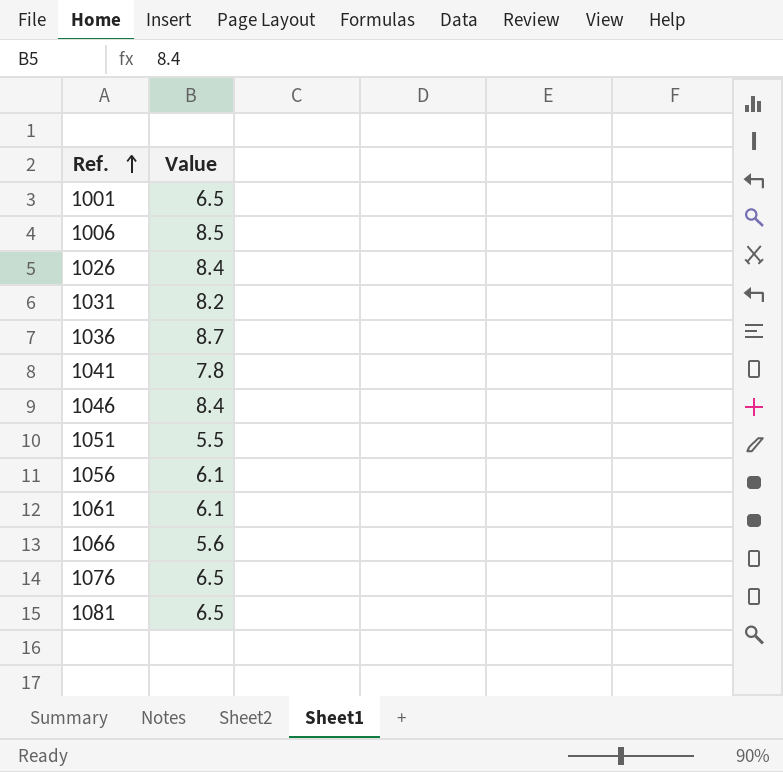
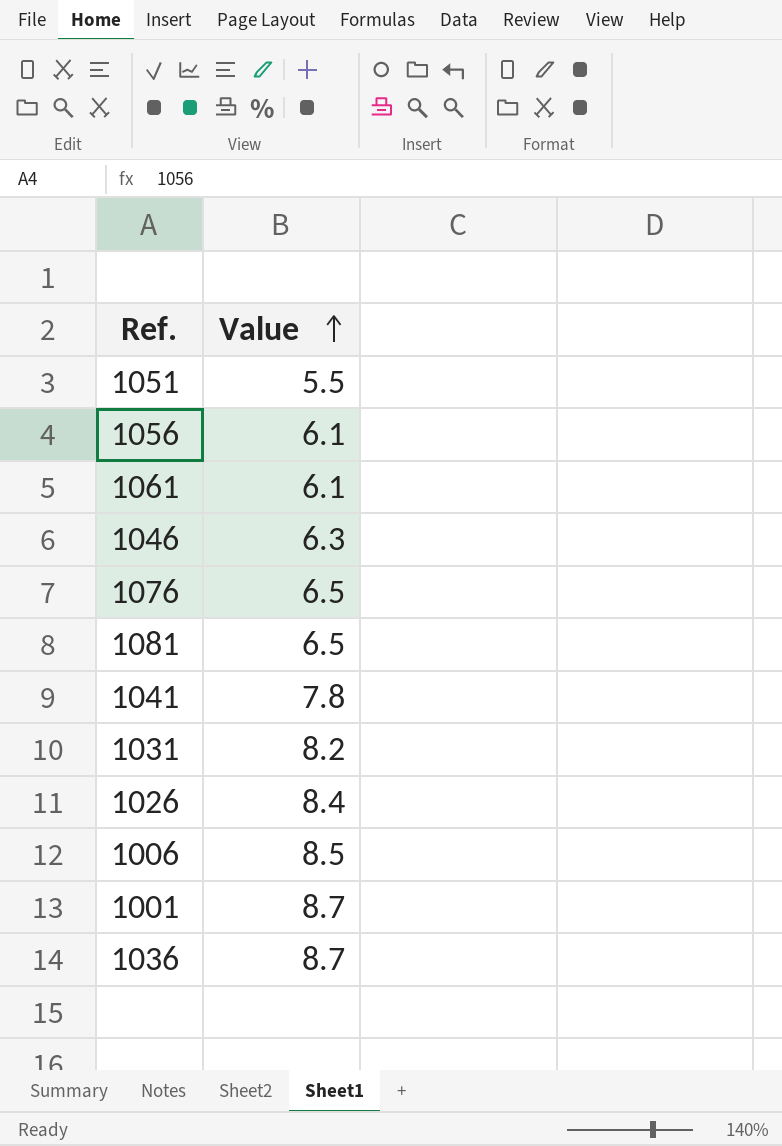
row order: Ref. ascending -> Value ascending
row 1066: 5.6 -> none
1046 | Value: 8.4 -> 6.3
1001 | Value: 6.5 -> 8.7

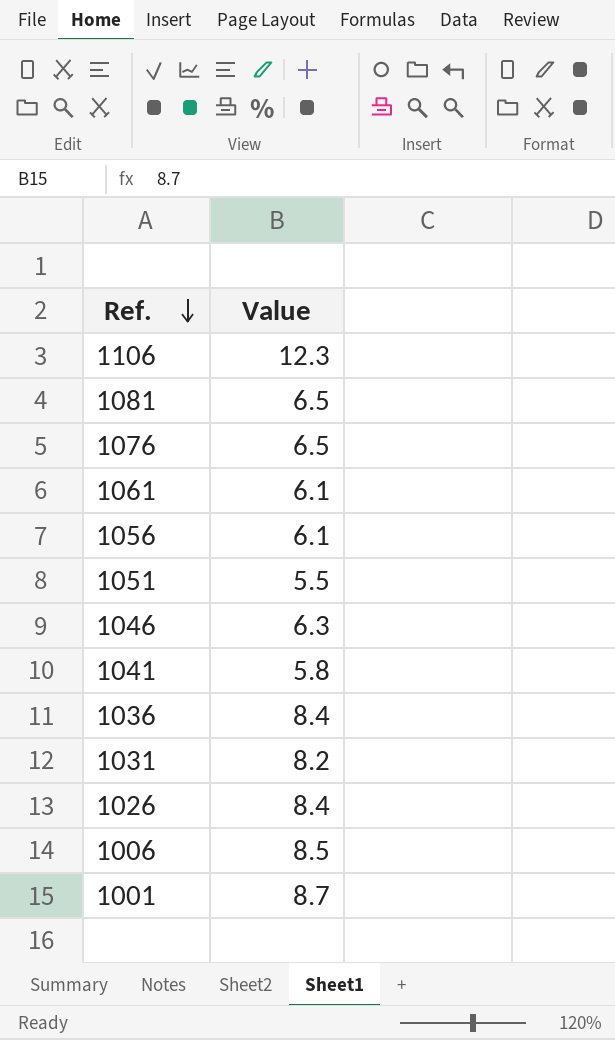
row order: Value ascending -> Ref. descending
row 1106: none -> 12.3
1041 | Value: 7.8 -> 5.8
1036 | Value: 8.7 -> 8.4

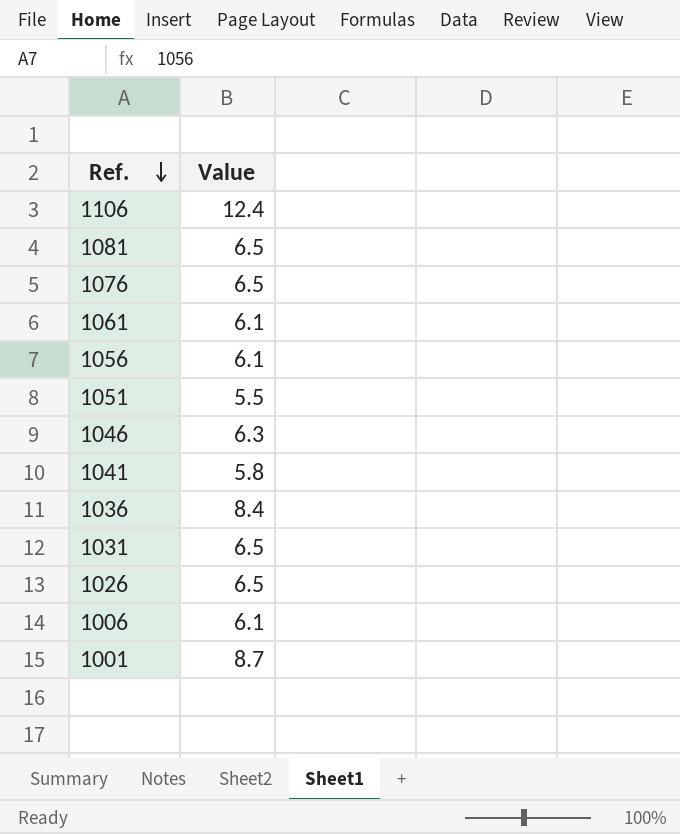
1106 | Value: 12.3 -> 12.4
1031 | Value: 8.2 -> 6.5
1026 | Value: 8.4 -> 6.5
1006 | Value: 8.5 -> 6.1

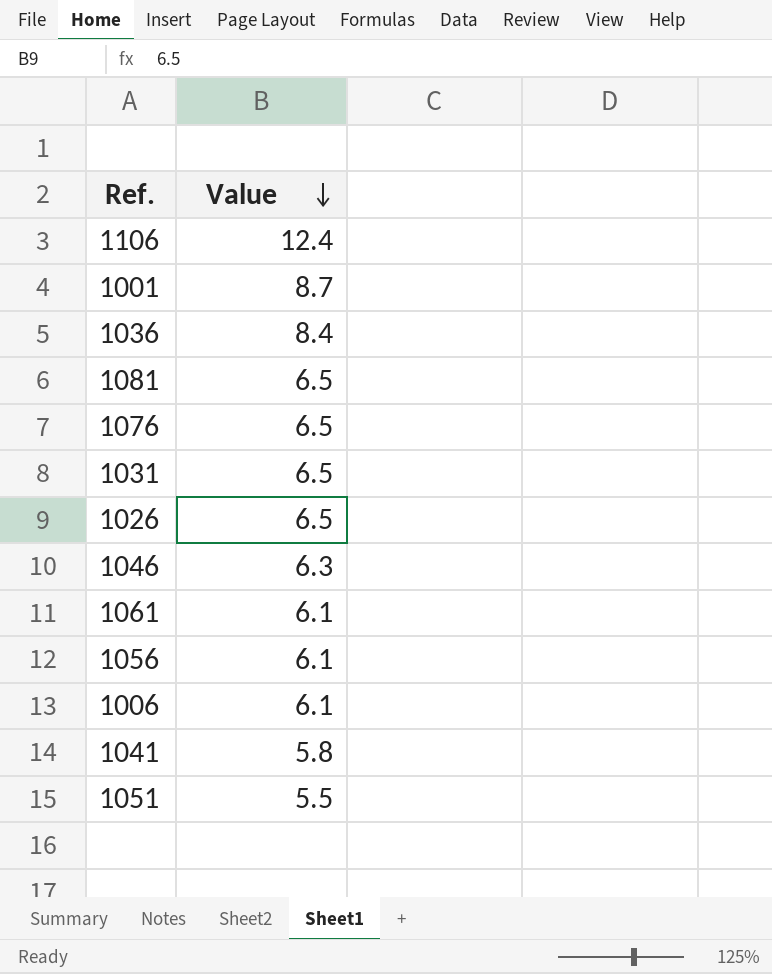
row order: Ref. descending -> Value descending

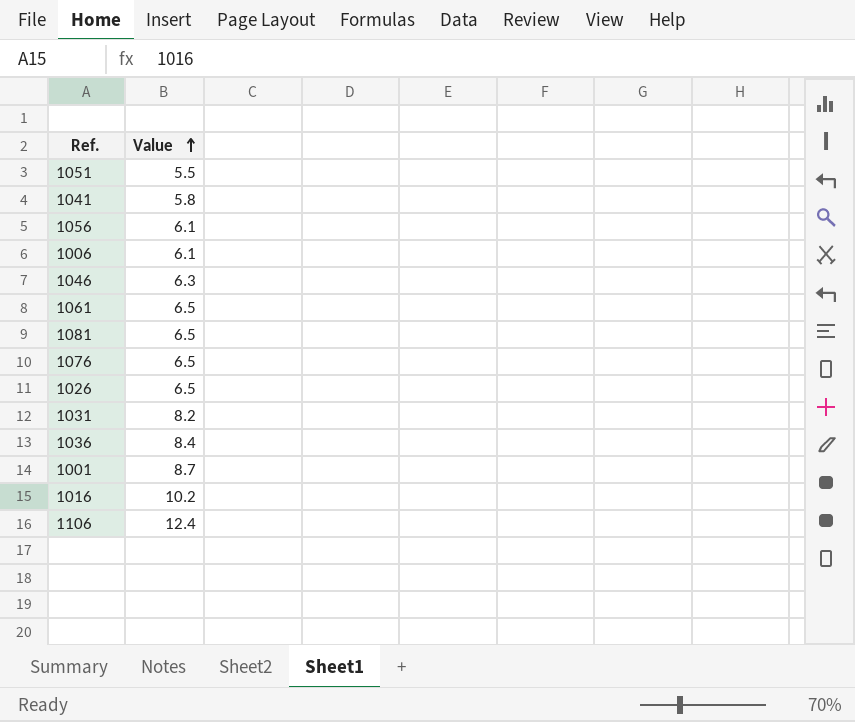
row order: Value descending -> Value ascending
1061 | Value: 6.1 -> 6.5
1031 | Value: 6.5 -> 8.2
row 1016: none -> 10.2

